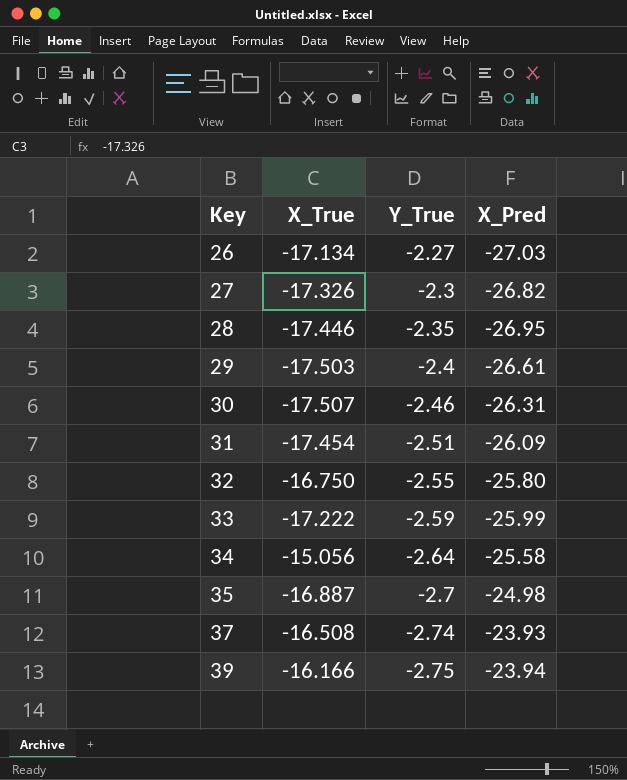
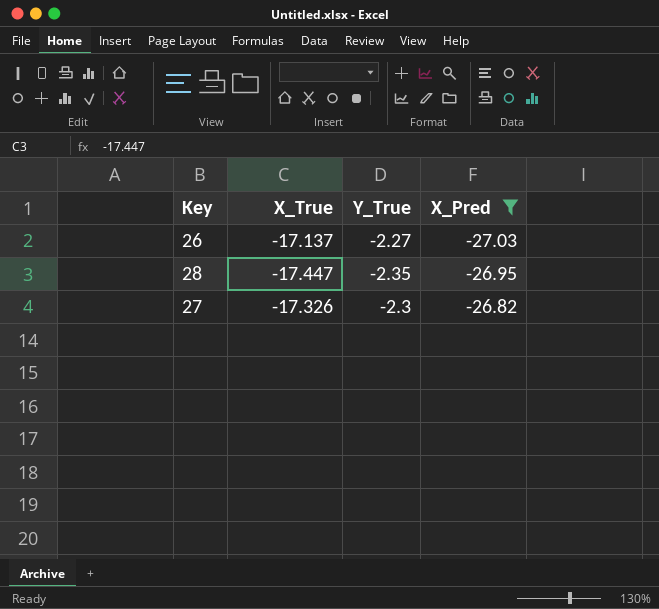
filter: none -> X_Pred <= -26.82
row order: Key ascending -> X_Pred ascending
26 | X_True: -17.134 -> -17.137
28 | X_True: -17.446 -> -17.447

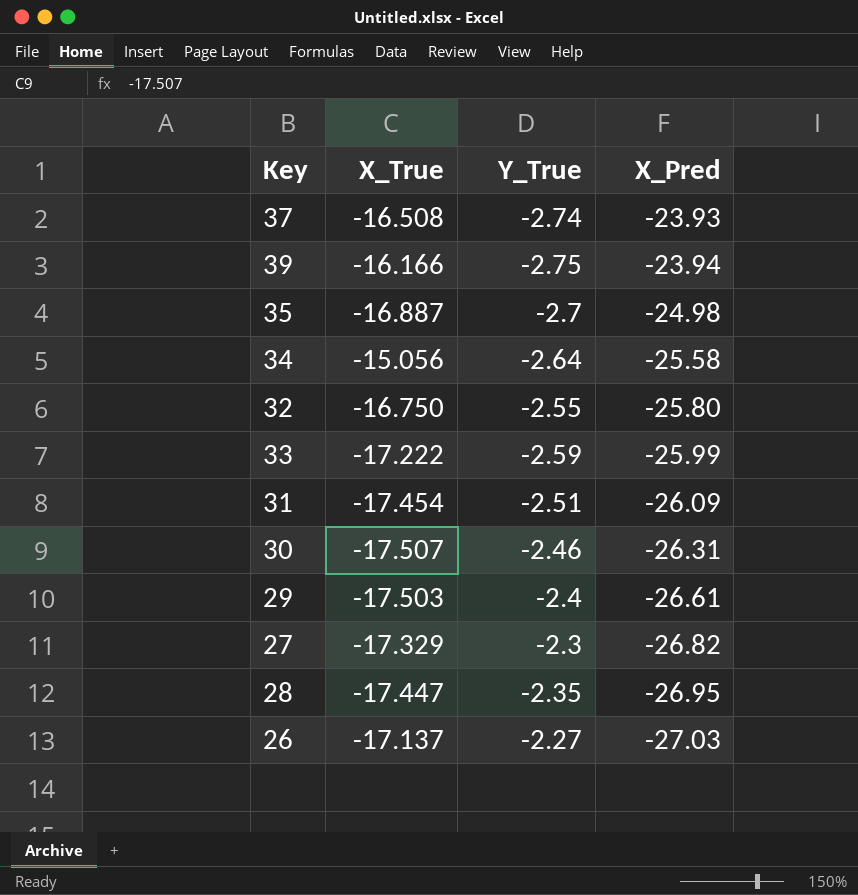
filter: X_Pred <= -26.82 -> none
row order: X_Pred ascending -> X_Pred descending
27 | X_True: -17.326 -> -17.329

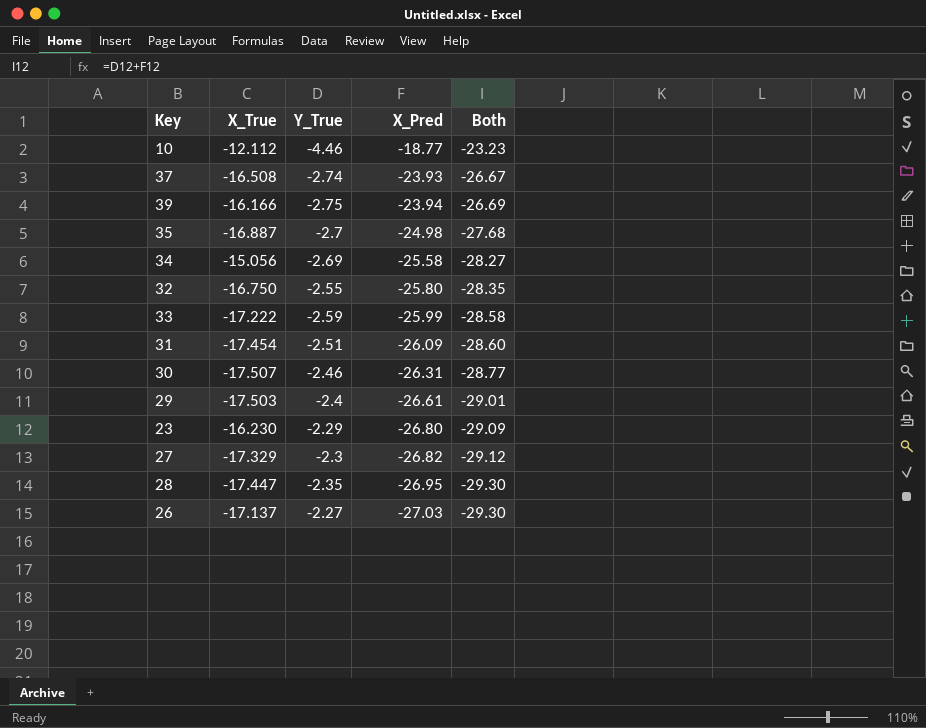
column Both | formula: none -> [Y_True] + [X_Pred]
row 10: none -> -12.112 | -4.46 | -18.77 | -23.23
34 | Y_True: -2.64 -> -2.69
row 23: none -> -16.230 | -2.29 | -26.80 | -29.09

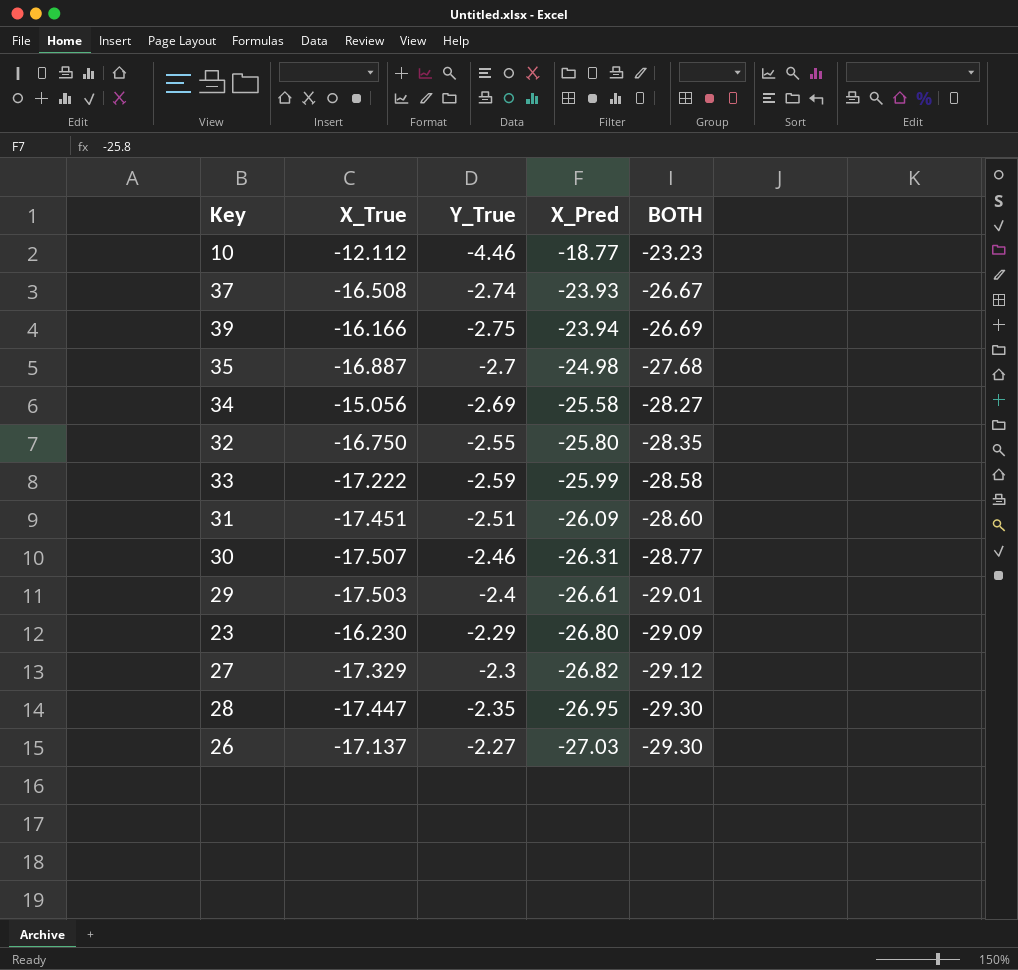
column name: Both -> BOTH
31 | X_True: -17.454 -> -17.451

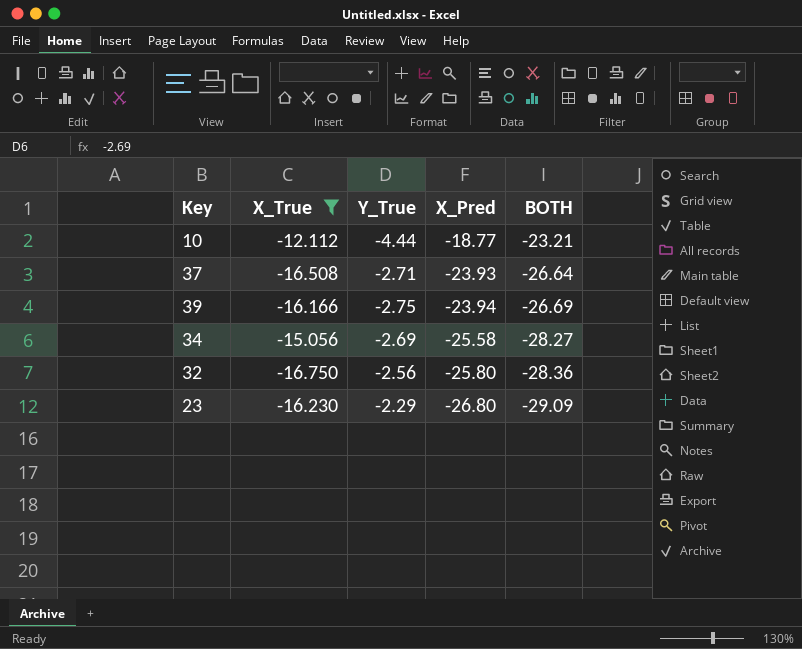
filter: none -> X_True >= -16.750
10 | Y_True: -4.46 -> -4.44
10 | BOTH: -23.23 -> -23.21
37 | Y_True: -2.74 -> -2.71
37 | BOTH: -26.67 -> -26.64
32 | Y_True: -2.55 -> -2.56
32 | BOTH: -28.35 -> -28.36

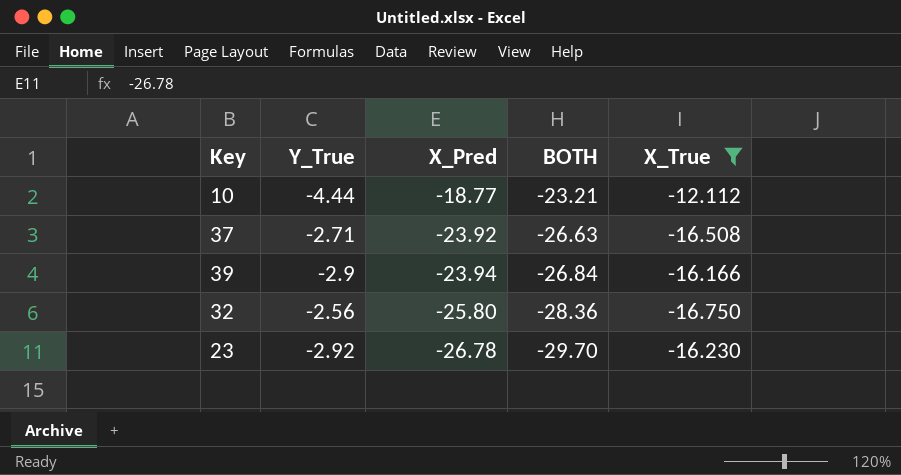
column X_True | position: 2 -> 5
row 34: -15.056 | -2.69 | -25.58 | -28.27 -> none
37 | X_Pred: -23.93 -> -23.92
37 | BOTH: -26.64 -> -26.63
39 | Y_True: -2.75 -> -2.9
39 | BOTH: -26.69 -> -26.84
23 | Y_True: -2.29 -> -2.92
23 | X_Pred: -26.80 -> -26.78
23 | BOTH: -29.09 -> -29.70

